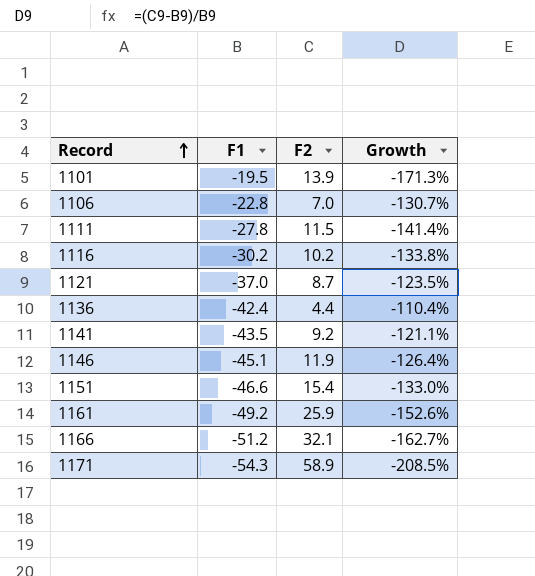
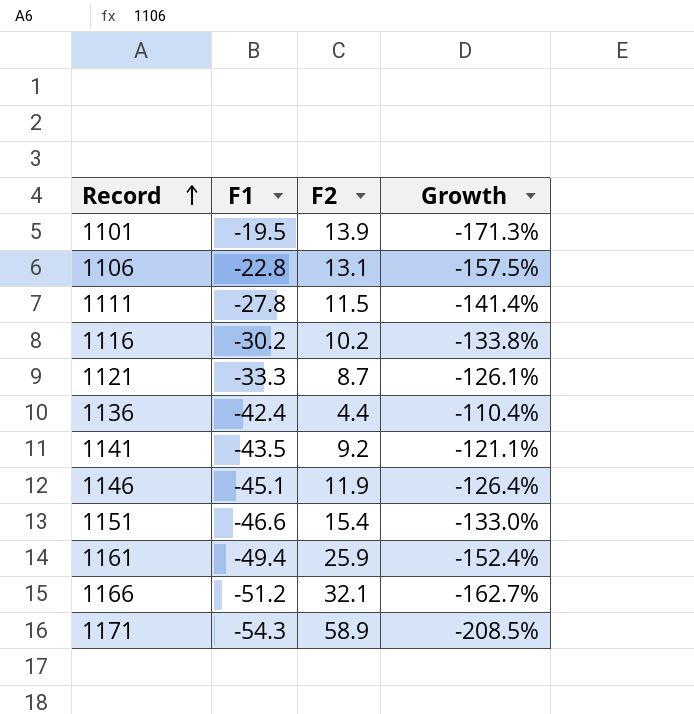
1106 | F2: 7.0 -> 13.1
1106 | Growth: -130.7% -> -157.5%
1121 | F1: -37.0 -> -33.3
1121 | Growth: -123.5% -> -126.1%
1161 | F1: -49.2 -> -49.4
1161 | Growth: -152.6% -> -152.4%

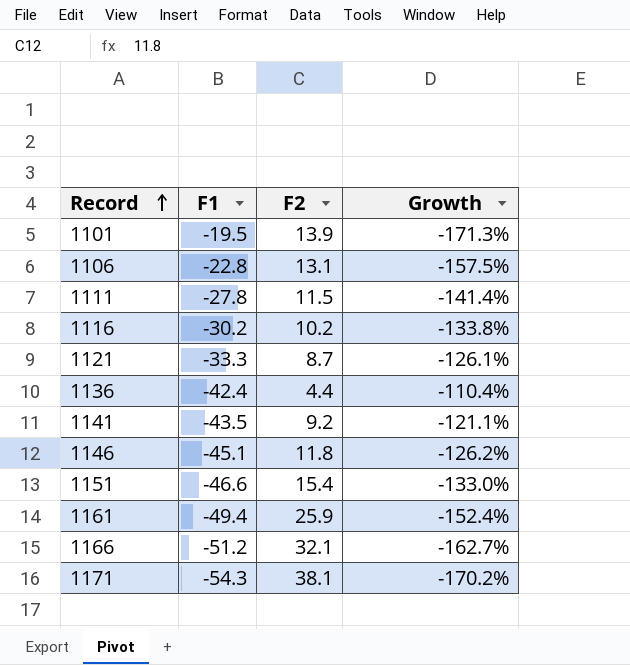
1146 | F2: 11.9 -> 11.8
1146 | Growth: -126.4% -> -126.2%
1171 | F2: 58.9 -> 38.1
1171 | Growth: -208.5% -> -170.2%

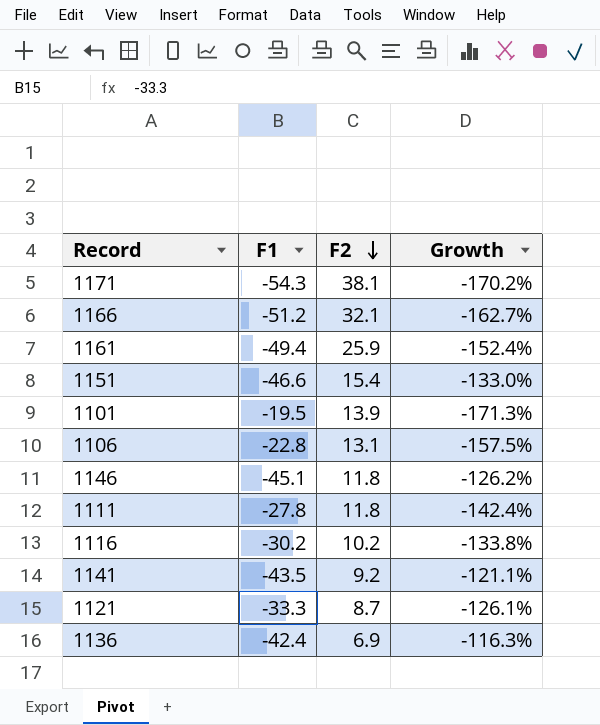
row order: Record ascending -> F2 descending
1111 | F2: 11.5 -> 11.8
1111 | Growth: -141.4% -> -142.4%
1136 | F2: 4.4 -> 6.9
1136 | Growth: -110.4% -> -116.3%

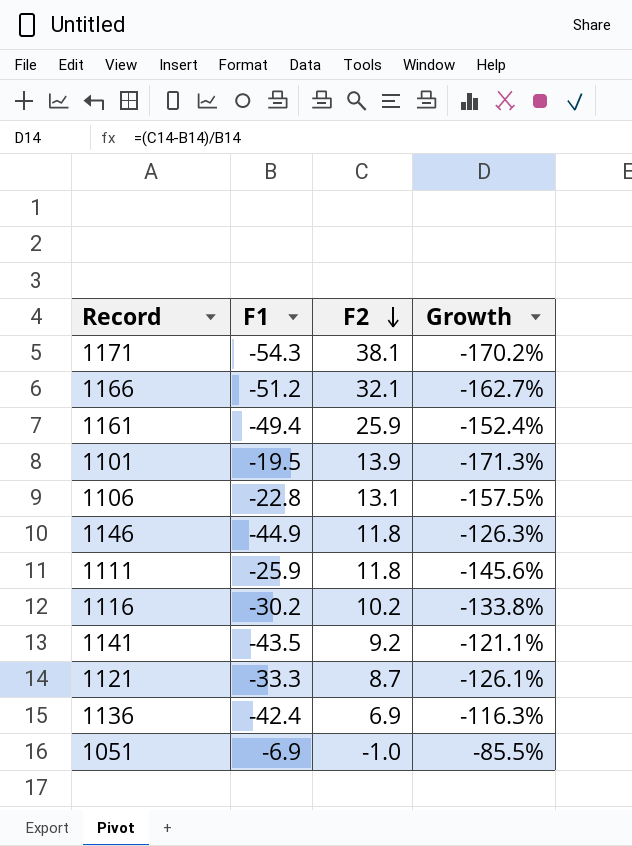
row 1151: -46.6 | 15.4 | -133.0% -> none
1146 | F1: -45.1 -> -44.9
1146 | Growth: -126.2% -> -126.3%
1111 | F1: -27.8 -> -25.9
1111 | Growth: -142.4% -> -145.6%
row 1051: none -> -6.9 | -1.0 | -85.5%

